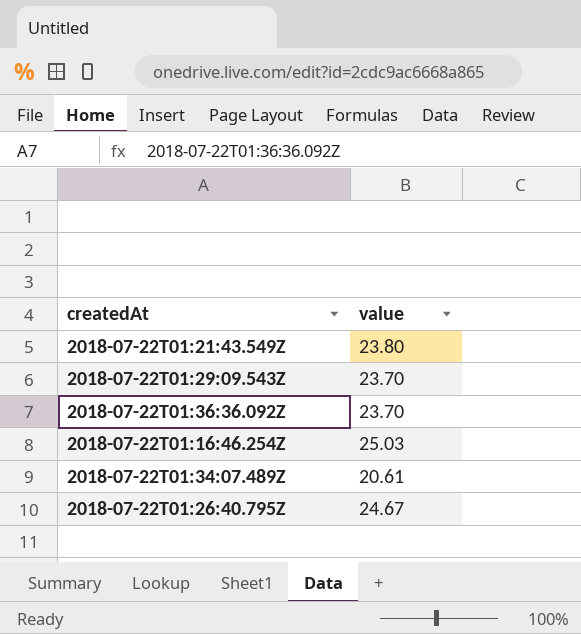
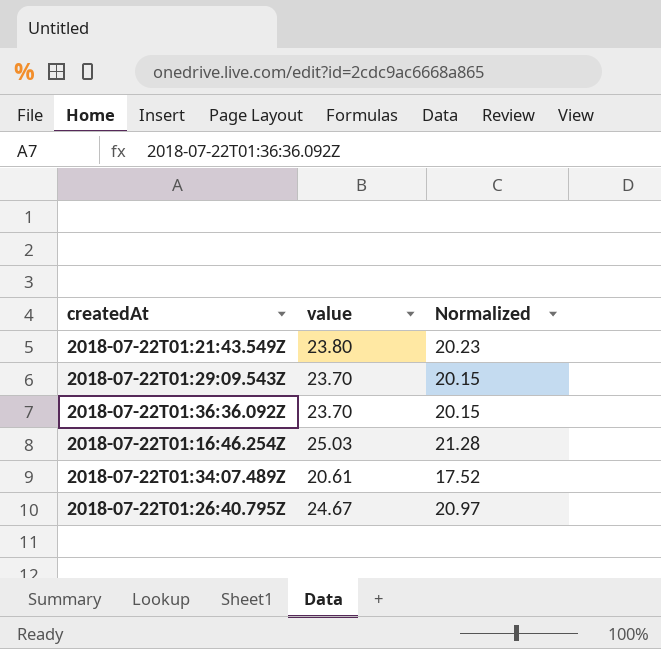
column Normalized | formula: none -> [value] * 0.85

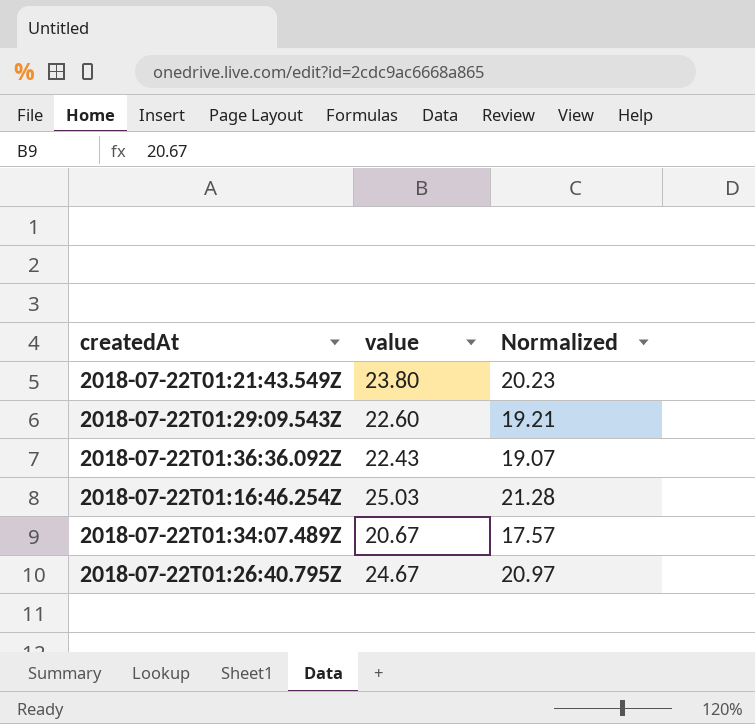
2018-07-22T01:29:09.543Z | value: 23.70 -> 22.60
2018-07-22T01:29:09.543Z | Normalized: 20.15 -> 19.21
2018-07-22T01:36:36.092Z | value: 23.70 -> 22.43
2018-07-22T01:36:36.092Z | Normalized: 20.15 -> 19.07
2018-07-22T01:34:07.489Z | value: 20.61 -> 20.67
2018-07-22T01:34:07.489Z | Normalized: 17.52 -> 17.57

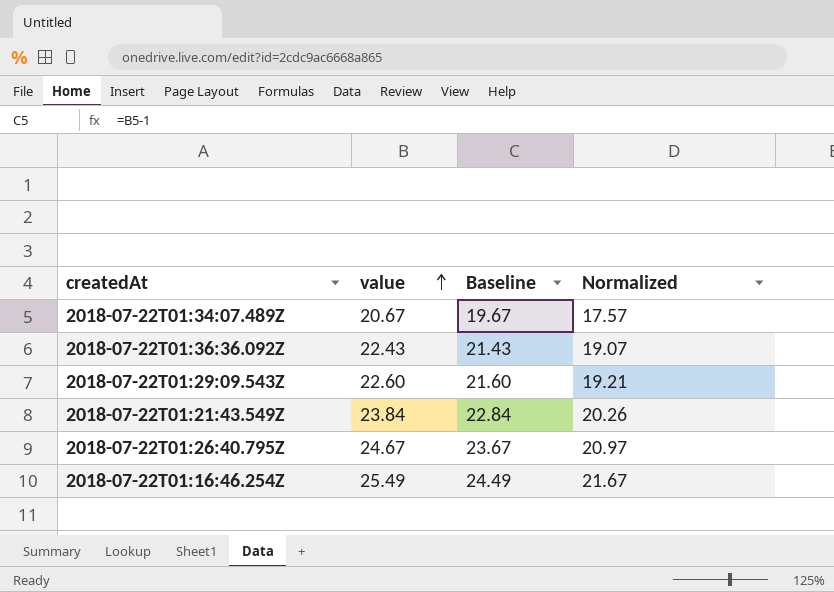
row order: none -> value ascending
column Baseline | formula: none -> [value] - 1
2018-07-22T01:21:43.549Z | value: 23.80 -> 23.84
2018-07-22T01:21:43.549Z | Normalized: 20.23 -> 20.26
2018-07-22T01:16:46.254Z | value: 25.03 -> 25.49
2018-07-22T01:16:46.254Z | Normalized: 21.28 -> 21.67

